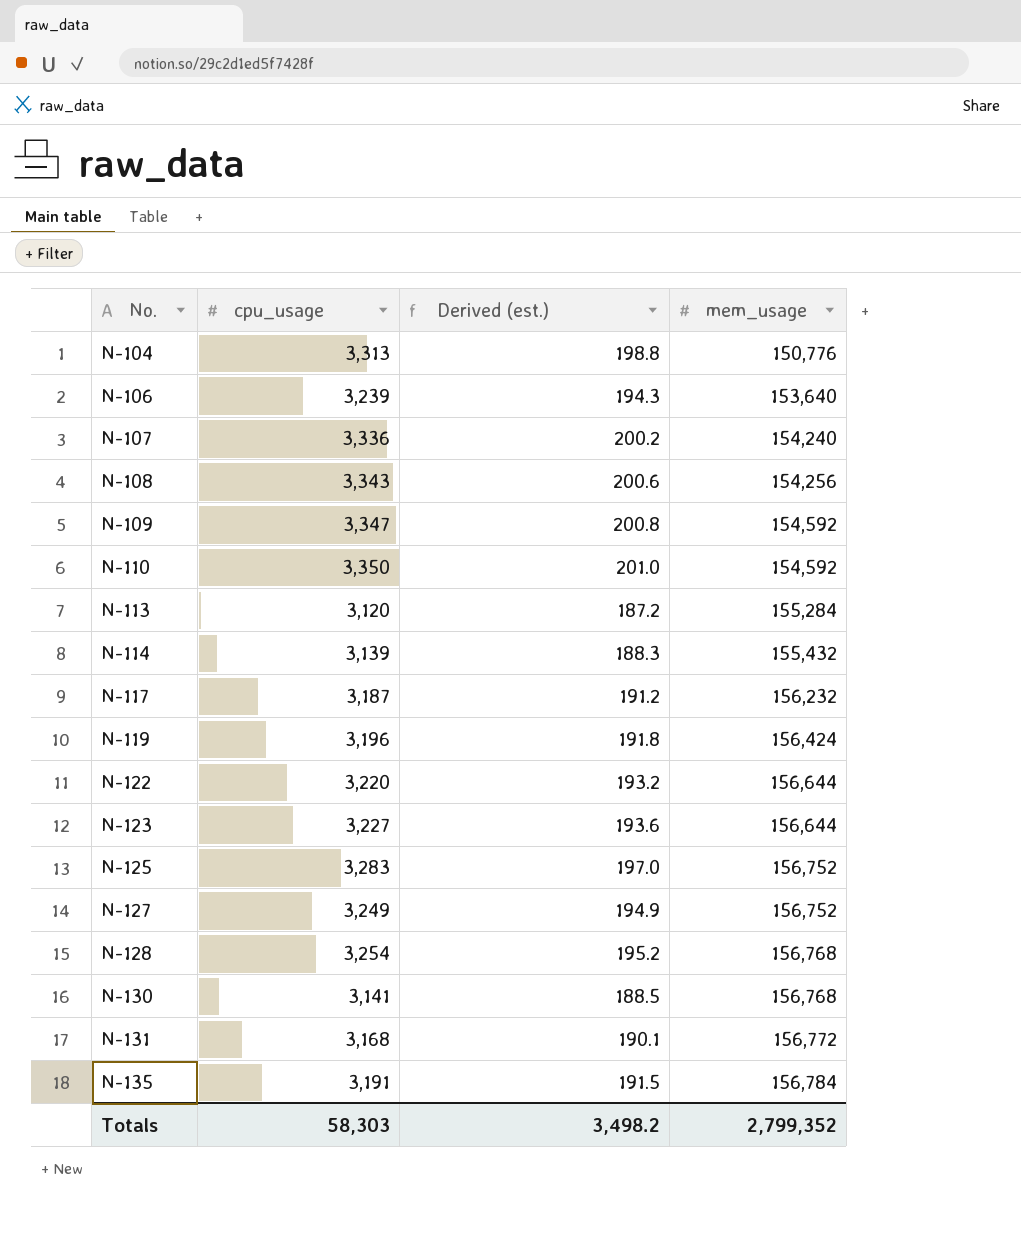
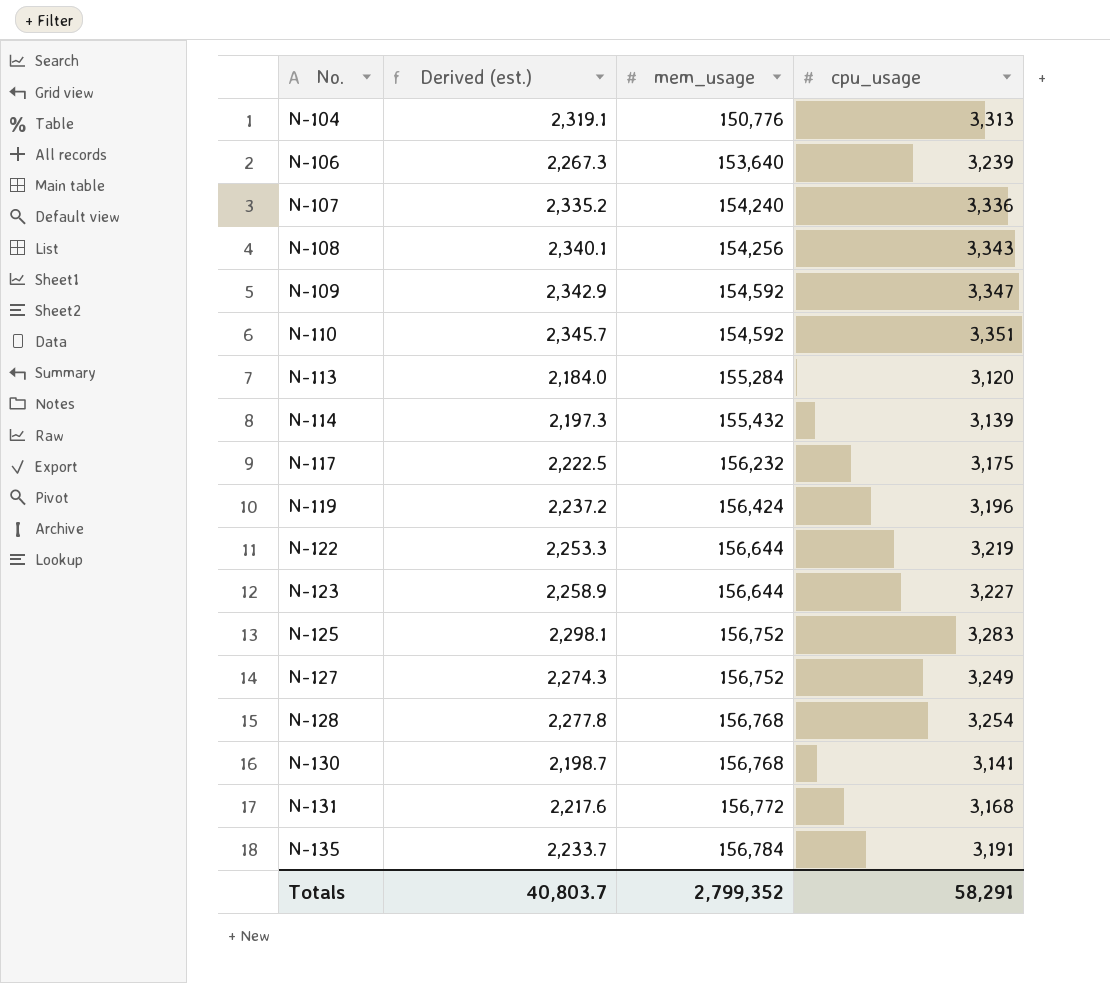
column Derived (est.) | formula: [cpu_usage] * 0.06 -> [cpu_usage] * 0.7
column cpu_usage | position: 2 -> 4
N-110 | cpu_usage: 3,350 -> 3,351
N-117 | cpu_usage: 3,187 -> 3,175
N-122 | cpu_usage: 3,220 -> 3,219
Totals | Derived (est.): 3,498.2 -> 40,803.7
Totals | cpu_usage: 58,303 -> 58,291

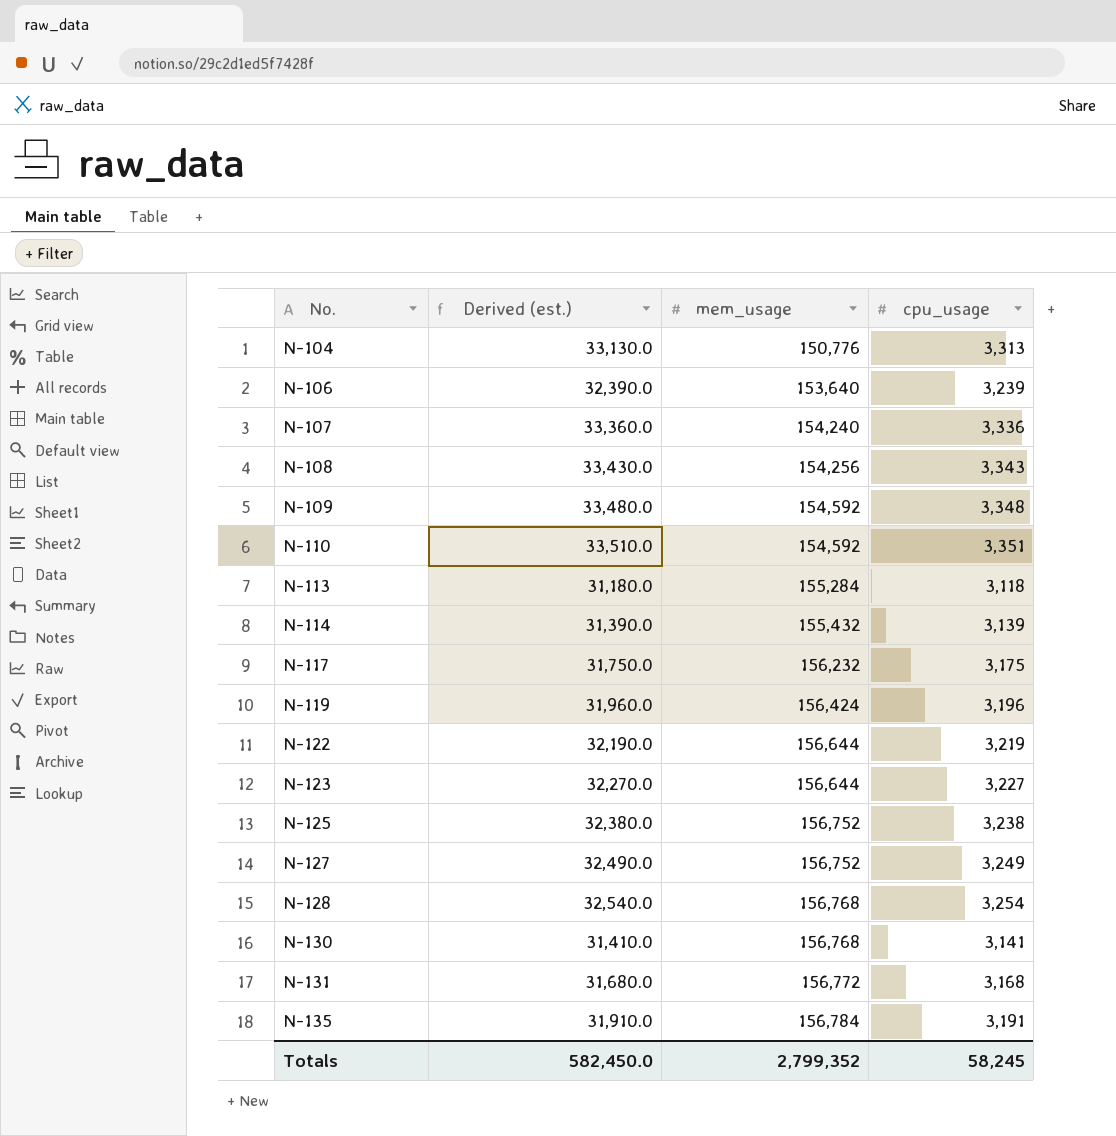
column Derived (est.) | formula: [cpu_usage] * 0.7 -> [cpu_usage] * 10
N-109 | cpu_usage: 3,347 -> 3,348
N-113 | cpu_usage: 3,120 -> 3,118
N-125 | cpu_usage: 3,283 -> 3,238
Totals | Derived (est.): 40,803.7 -> 582,450.0
Totals | cpu_usage: 58,291 -> 58,245

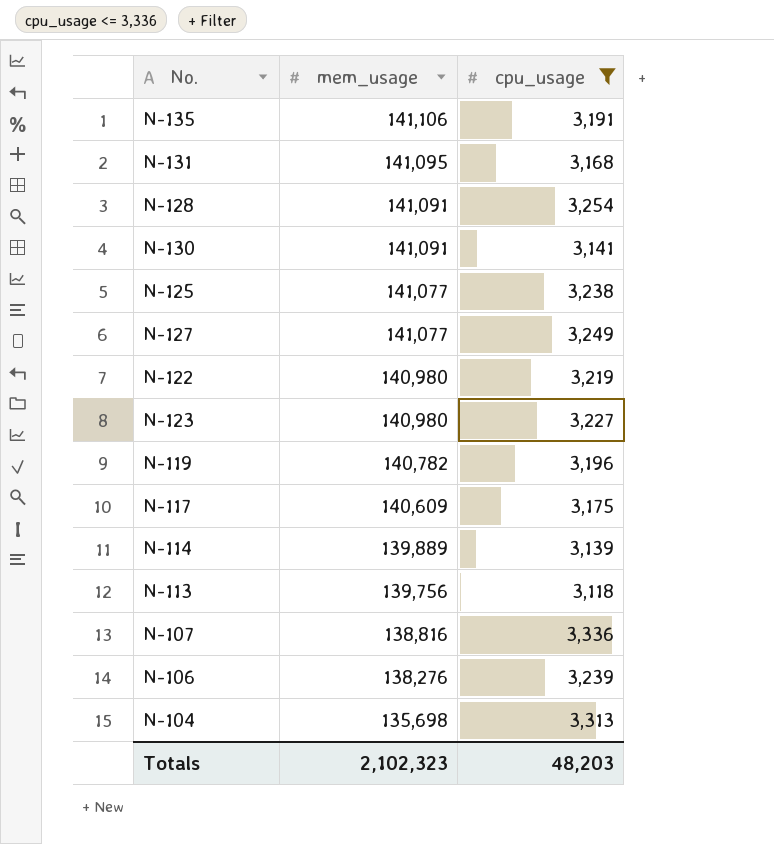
filter: none -> cpu_usage <= 3,336
row order: No. ascending -> mem_usage descending
column Derived (est.) | formula: [cpu_usage] * 10 -> none
N-135 | mem_usage: 156,784 -> 141,106
N-131 | mem_usage: 156,772 -> 141,095
N-128 | mem_usage: 156,768 -> 141,091
N-130 | mem_usage: 156,768 -> 141,091
N-125 | mem_usage: 156,752 -> 141,077
N-127 | mem_usage: 156,752 -> 141,077
N-122 | mem_usage: 156,644 -> 140,980
N-123 | mem_usage: 156,644 -> 140,980
N-119 | mem_usage: 156,424 -> 140,782
N-117 | mem_usage: 156,232 -> 140,609
N-114 | mem_usage: 155,432 -> 139,889
N-113 | mem_usage: 155,284 -> 139,756
N-107 | mem_usage: 154,240 -> 138,816
N-106 | mem_usage: 153,640 -> 138,276
N-104 | mem_usage: 150,776 -> 135,698
Totals | mem_usage: 2,799,352 -> 2,102,323
Totals | cpu_usage: 58,245 -> 48,203

